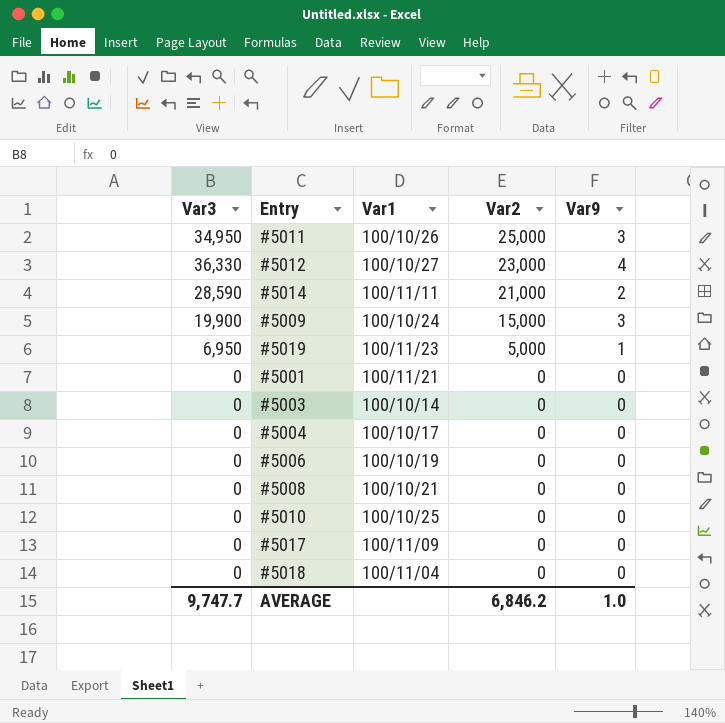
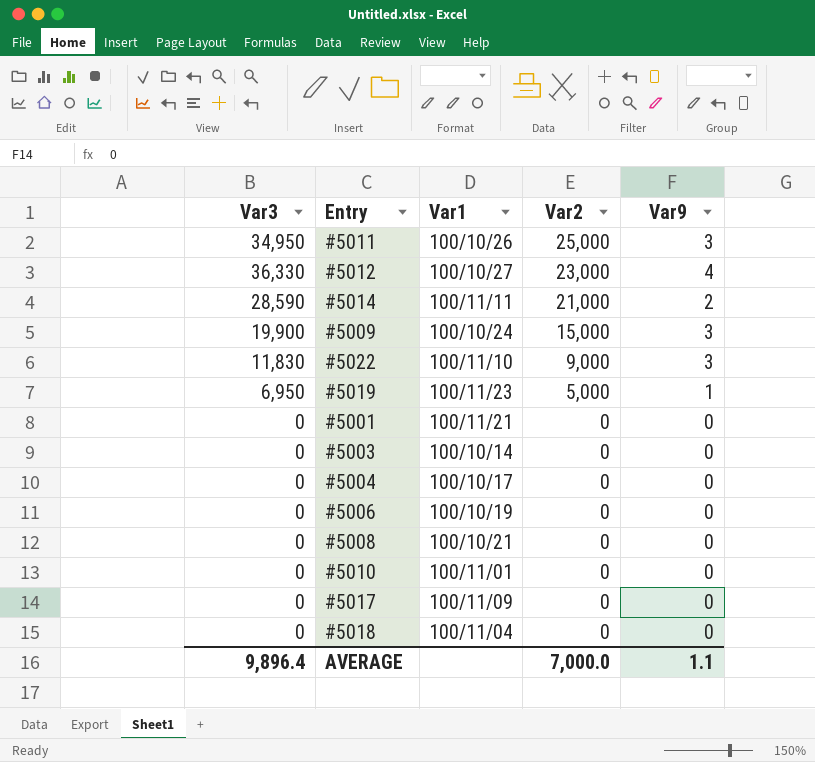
row #5022: none -> 11,830 | 100/11/10 | 9,000 | 3
#5010 | Var1: 100/10/25 -> 100/11/01
AVERAGE | Var3: 9,747.7 -> 9,896.4
AVERAGE | Var2: 6,846.2 -> 7,000.0
AVERAGE | Var9: 1.0 -> 1.1

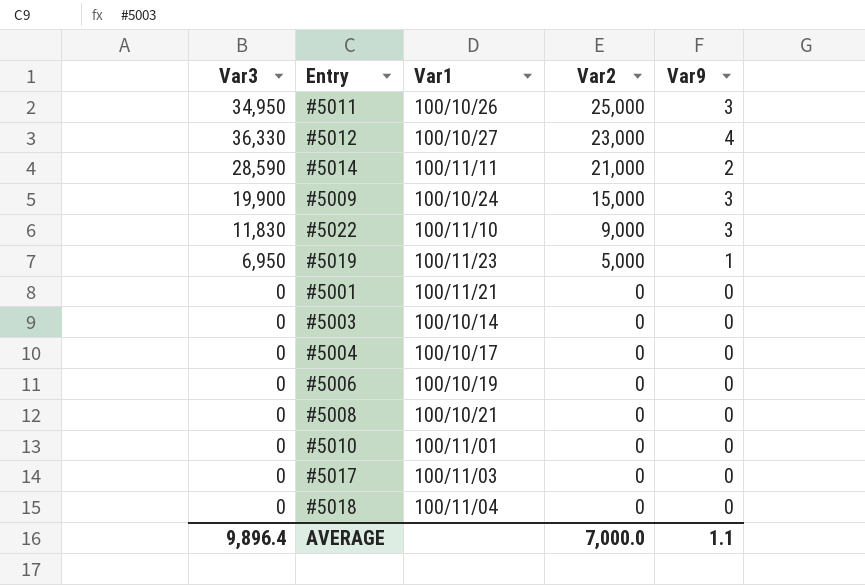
#5017 | Var1: 100/11/09 -> 100/11/03

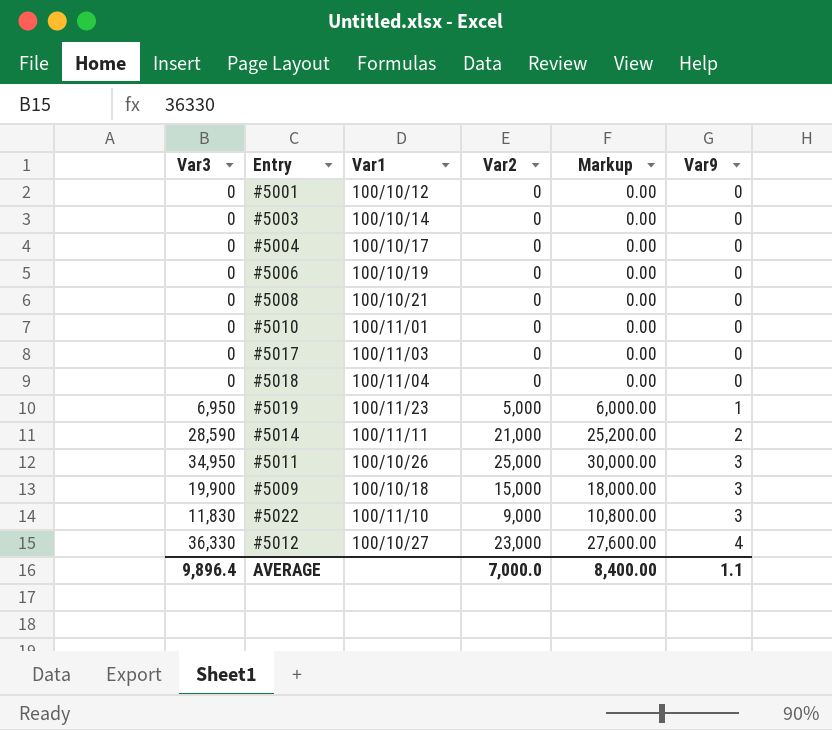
row order: Var2 descending -> Var9 ascending
column Markup | formula: none -> [Var2] * 1.2
#5001 | Var1: 100/11/21 -> 100/10/12
#5009 | Var1: 100/10/24 -> 100/10/18

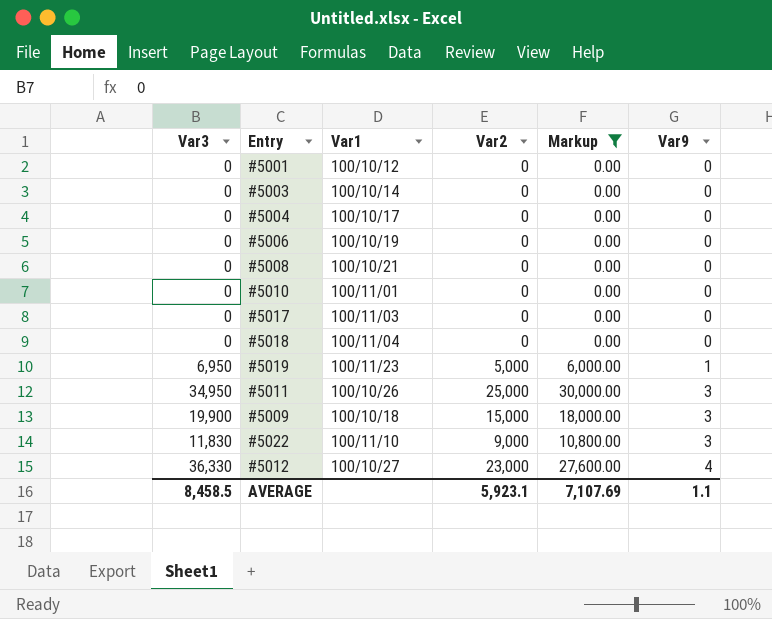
filter: none -> Markup != 25,200.00
AVERAGE | Var3: 9,896.4 -> 8,458.5
AVERAGE | Var2: 7,000.0 -> 5,923.1
AVERAGE | Markup: 8,400.00 -> 7,107.69

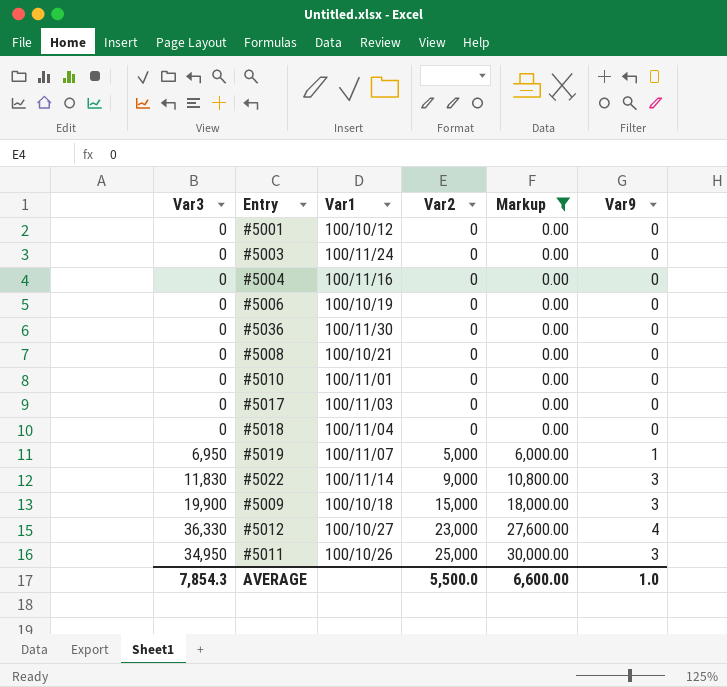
row order: Var9 ascending -> Var2 ascending
#5003 | Var1: 100/10/14 -> 100/11/24
#5004 | Var1: 100/10/17 -> 100/11/16
row #5036: none -> 0 | 100/11/30 | 0 | 0.00 | 0
#5019 | Var1: 100/11/23 -> 100/11/07
#5022 | Var1: 100/11/10 -> 100/11/14
AVERAGE | Var3: 8,458.5 -> 7,854.3
AVERAGE | Var2: 5,923.1 -> 5,500.0
AVERAGE | Markup: 7,107.69 -> 6,600.00
AVERAGE | Var9: 1.1 -> 1.0

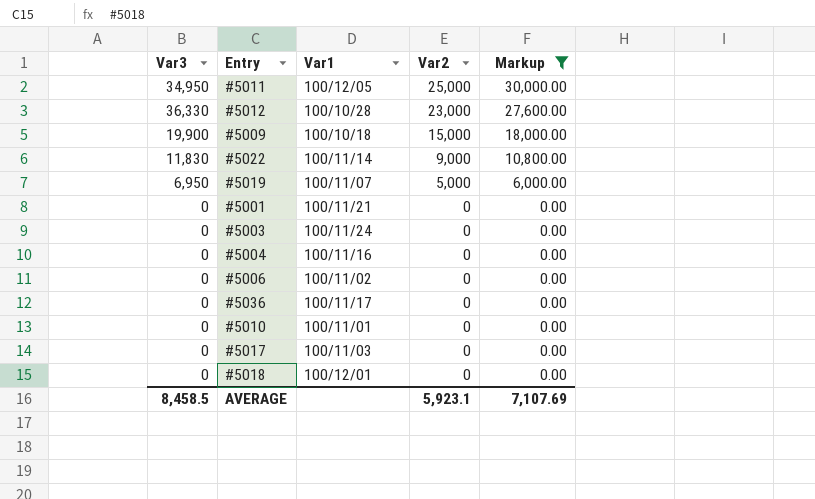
row order: Var2 ascending -> Var2 descending
column Var9 | position: 6 -> none
row #5008: 0 | 100/10/21 | 0 | 0.00 | 0 -> none
#5011 | Var1: 100/10/26 -> 100/12/05
#5012 | Var1: 100/10/27 -> 100/10/28
#5001 | Var1: 100/10/12 -> 100/11/21
#5006 | Var1: 100/10/19 -> 100/11/02
#5036 | Var1: 100/11/30 -> 100/11/17
#5018 | Var1: 100/11/04 -> 100/12/01
AVERAGE | Var3: 7,854.3 -> 8,458.5
AVERAGE | Var2: 5,500.0 -> 5,923.1
AVERAGE | Markup: 6,600.00 -> 7,107.69

